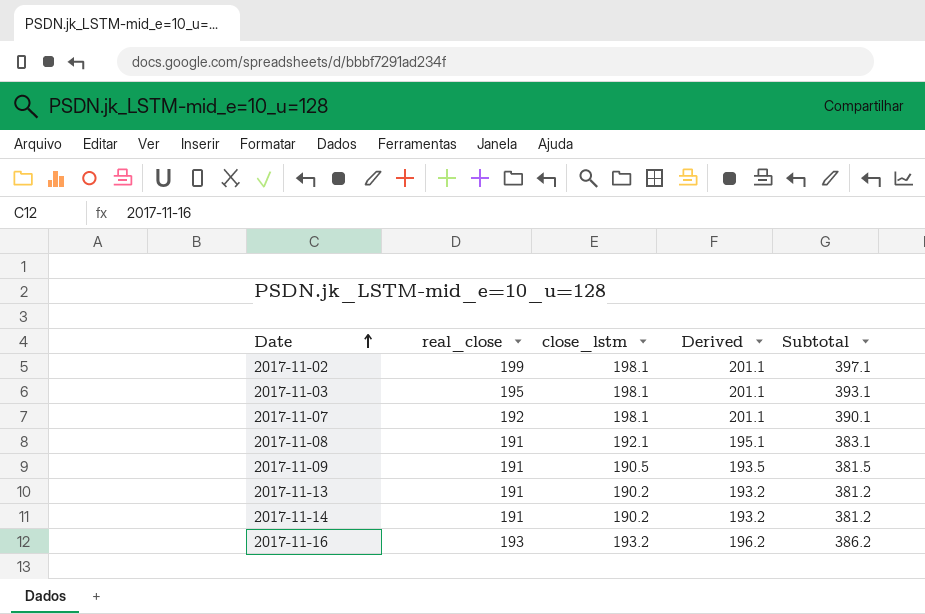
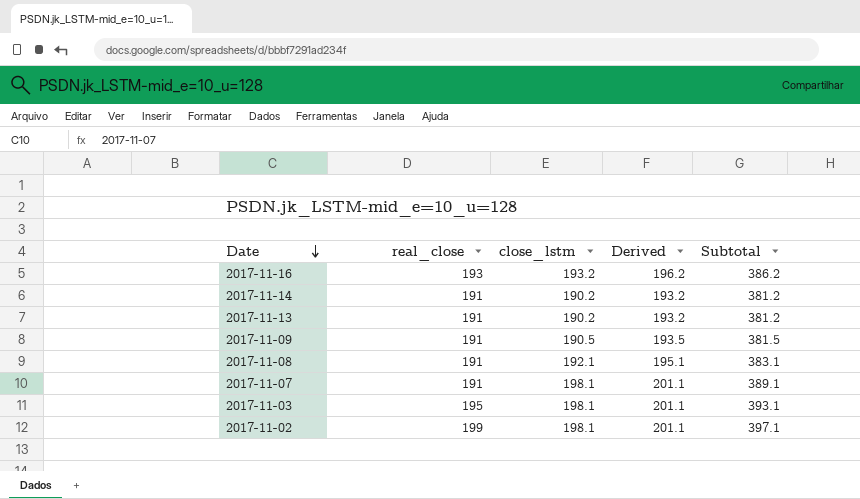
row order: Date ascending -> Date descending
2017-11-07 | real_close: 192 -> 191
2017-11-07 | Subtotal: 390.1 -> 389.1

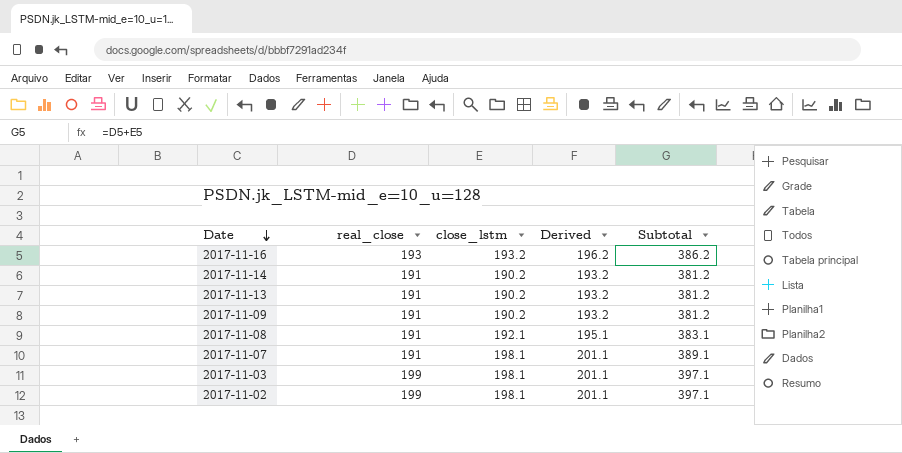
2017-11-09 | close_lstm: 190.5 -> 190.2
2017-11-09 | Derived: 193.5 -> 193.2
2017-11-09 | Subtotal: 381.5 -> 381.2
2017-11-03 | real_close: 195 -> 199
2017-11-03 | Subtotal: 393.1 -> 397.1

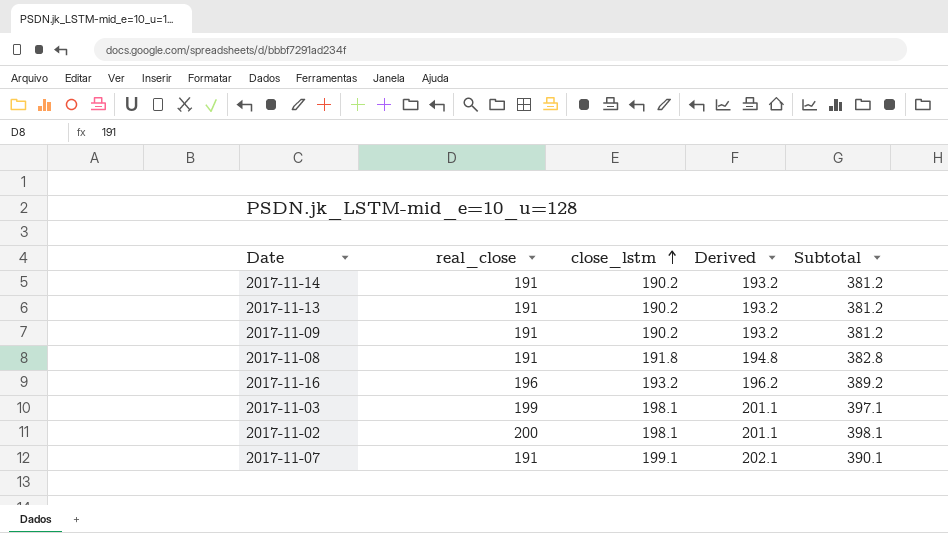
row order: Date descending -> close_lstm ascending
2017-11-08 | close_lstm: 192.1 -> 191.8
2017-11-08 | Derived: 195.1 -> 194.8
2017-11-08 | Subtotal: 383.1 -> 382.8
2017-11-16 | real_close: 193 -> 196
2017-11-16 | Subtotal: 386.2 -> 389.2
2017-11-02 | real_close: 199 -> 200
2017-11-02 | Subtotal: 397.1 -> 398.1
2017-11-07 | close_lstm: 198.1 -> 199.1
2017-11-07 | Derived: 201.1 -> 202.1
2017-11-07 | Subtotal: 389.1 -> 390.1

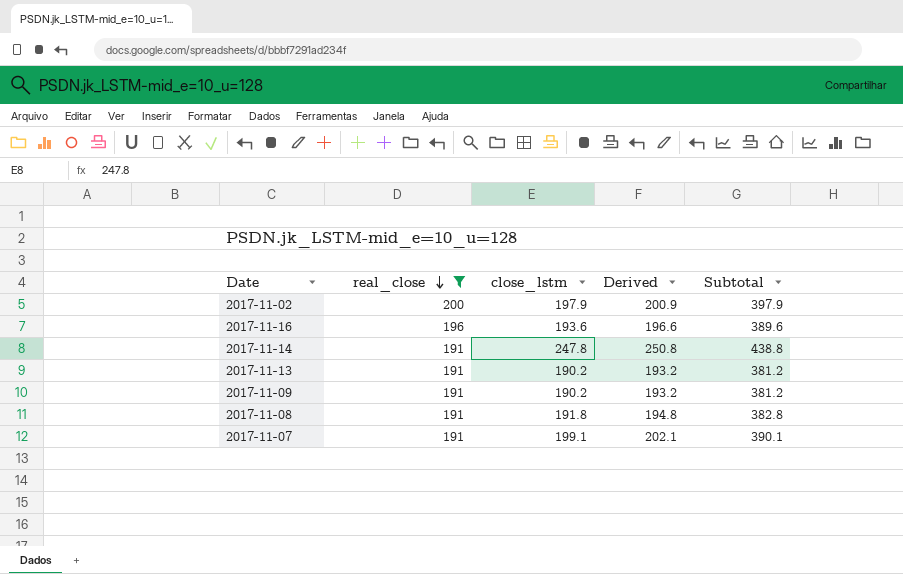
filter: none -> real_close != 199
row order: close_lstm ascending -> real_close descending
2017-11-02 | close_lstm: 198.1 -> 197.9
2017-11-02 | Derived: 201.1 -> 200.9
2017-11-02 | Subtotal: 398.1 -> 397.9
2017-11-16 | close_lstm: 193.2 -> 193.6
2017-11-16 | Derived: 196.2 -> 196.6
2017-11-16 | Subtotal: 389.2 -> 389.6
2017-11-14 | close_lstm: 190.2 -> 247.8
2017-11-14 | Derived: 193.2 -> 250.8
2017-11-14 | Subtotal: 381.2 -> 438.8

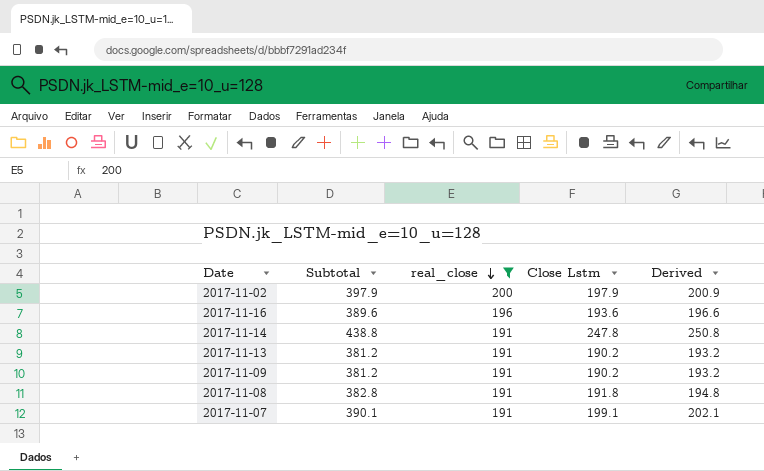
column Subtotal | position: 5 -> 2
column name: close_lstm -> Close Lstm

